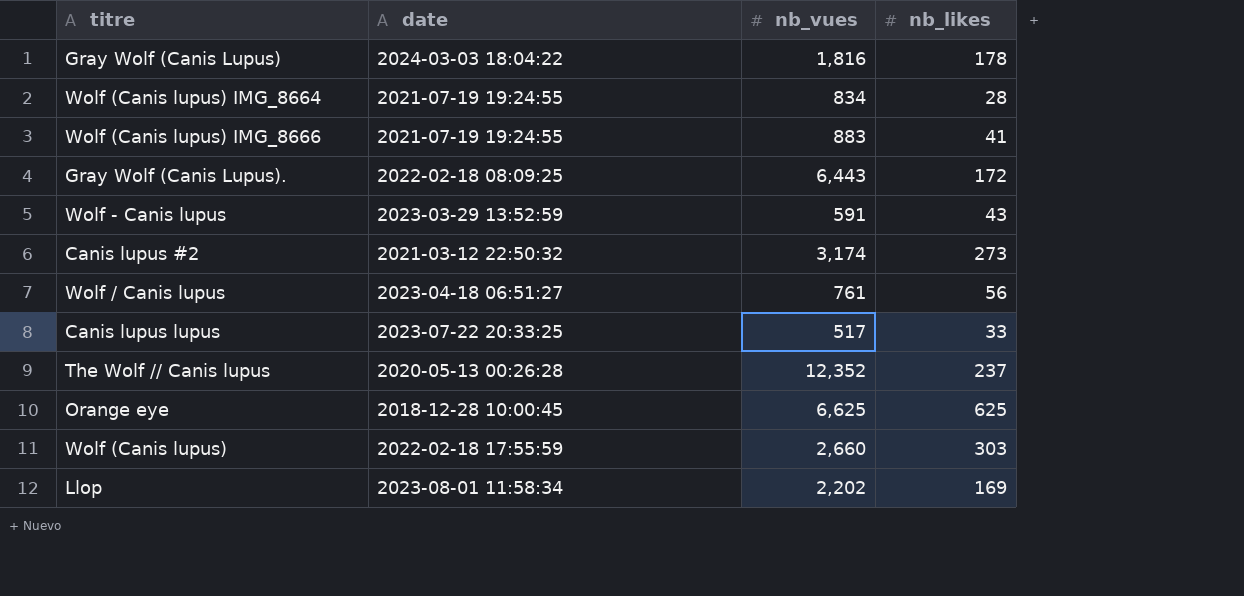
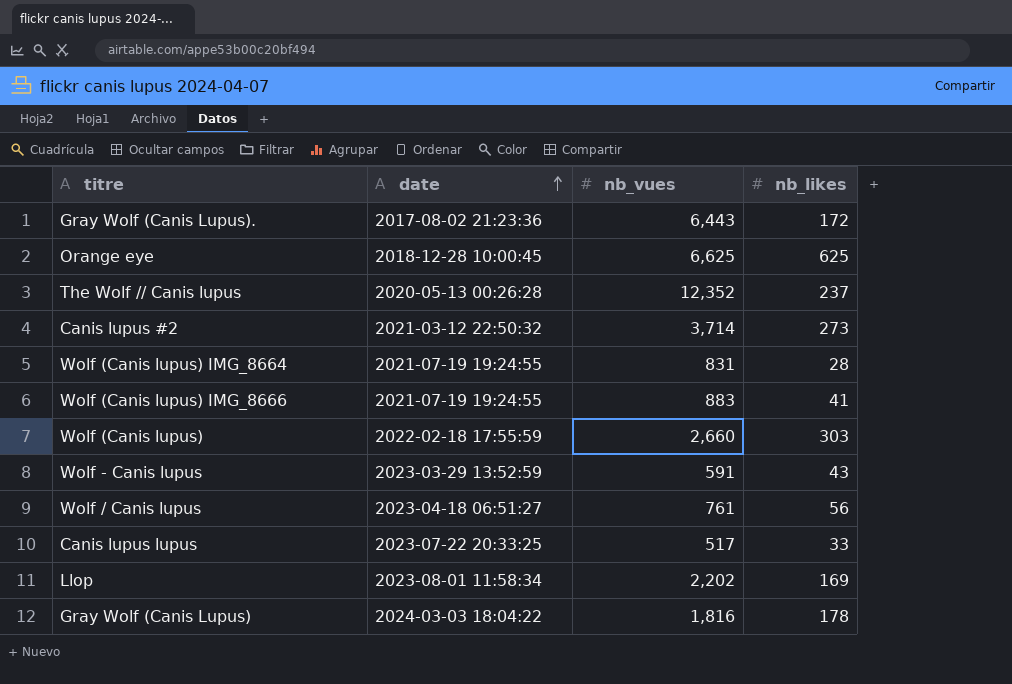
row order: none -> date ascending
Gray Wolf (Canis Lupus). | date: 2022-02-18 08:09:25 -> 2017-08-02 21:23:36
Canis lupus #2 | nb_vues: 3,174 -> 3,714
Wolf (Canis lupus) IMG_8664 | nb_vues: 834 -> 831

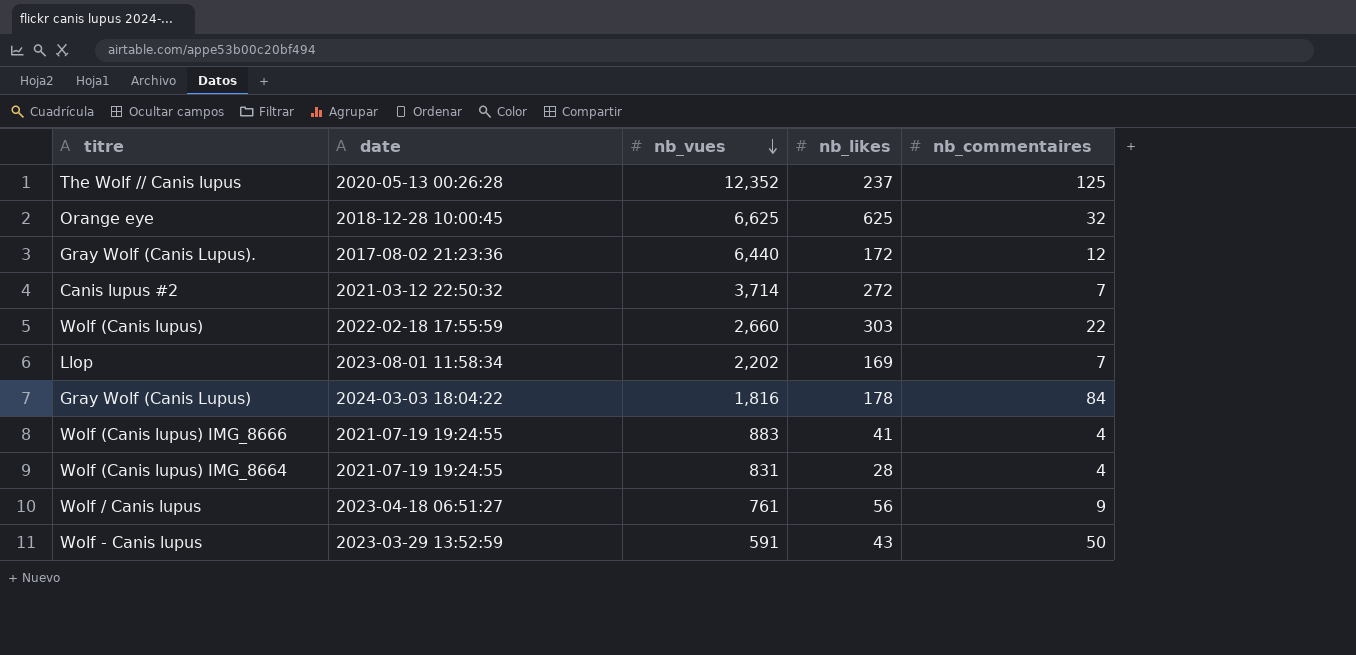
row order: date ascending -> nb_vues descending
column nb_commentaires | position: none -> 5
row Canis lupus lupus: 2023-07-22 20:33:25 | 517 | 33 -> none
Gray Wolf (Canis Lupus). | nb_vues: 6,443 -> 6,440
Canis lupus #2 | nb_likes: 273 -> 272

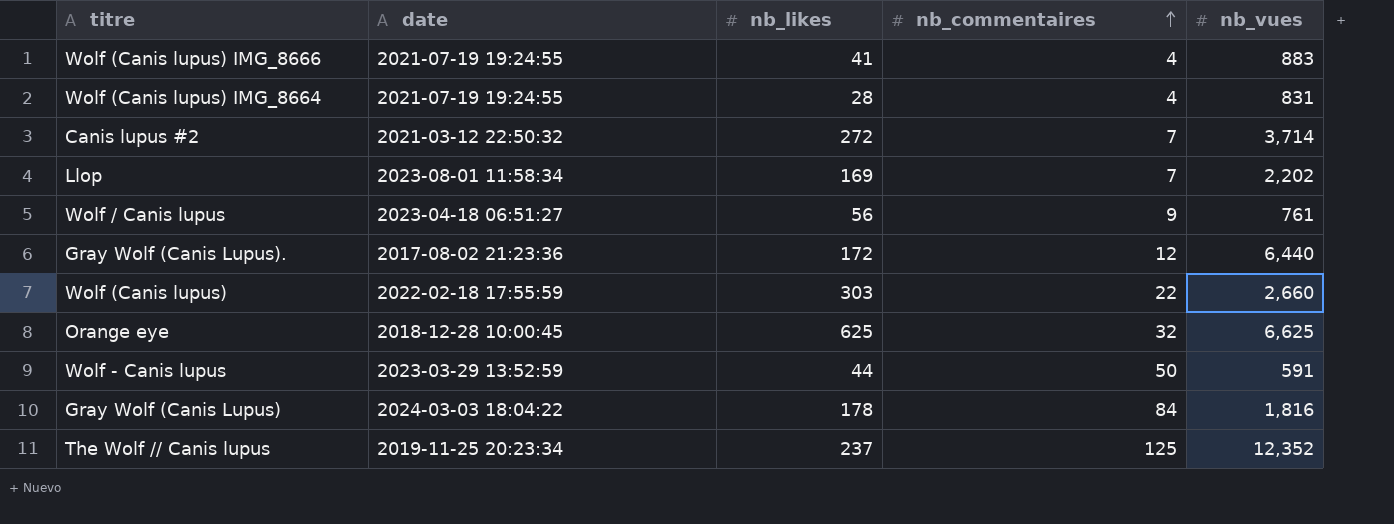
row order: nb_vues descending -> nb_commentaires ascending
column nb_vues | position: 3 -> 5
Wolf - Canis lupus | nb_likes: 43 -> 44
The Wolf // Canis lupus | date: 2020-05-13 00:26:28 -> 2019-11-25 20:23:34

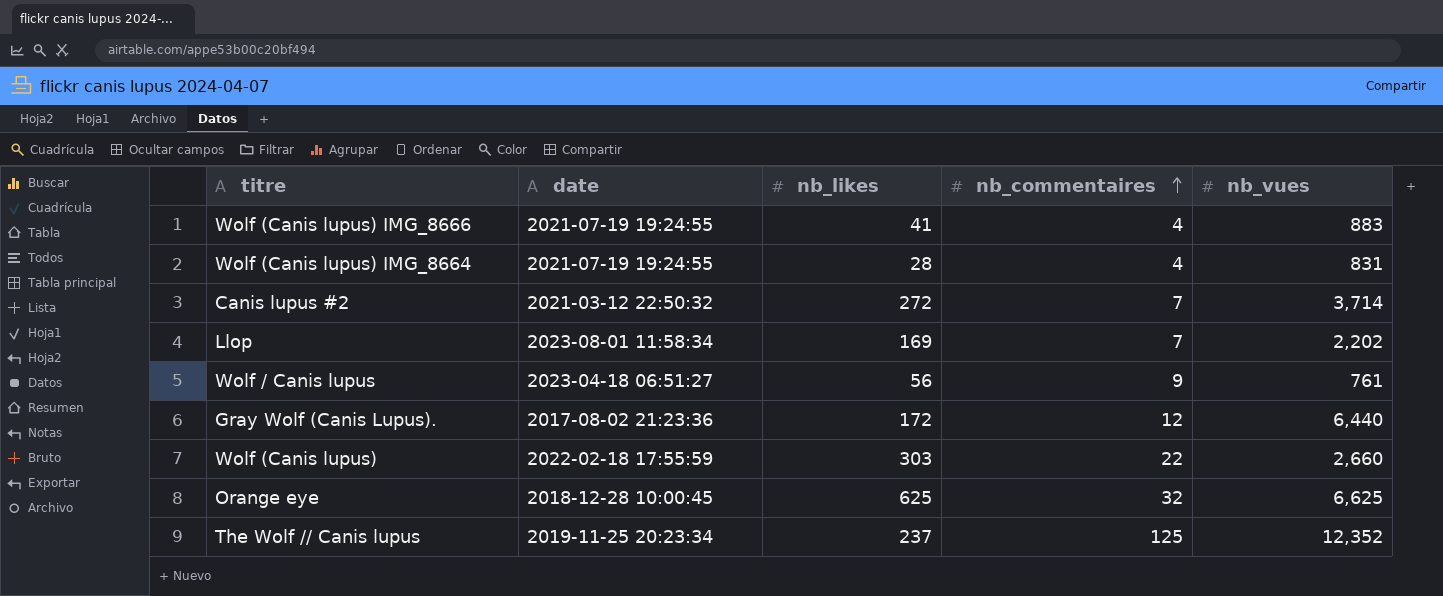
row Wolf - Canis lupus: 2023-03-29 13:52:59 | 44 | 50 | 591 -> none
row Gray Wolf (Canis Lupus): 2024-03-03 18:04:22 | 178 | 84 | 1,816 -> none

